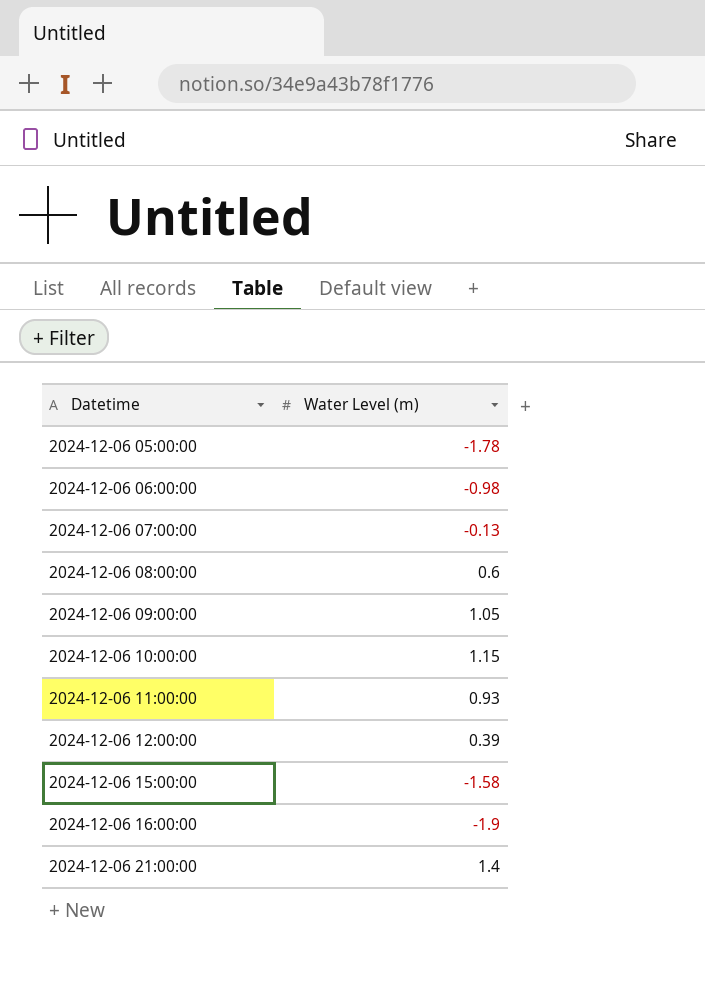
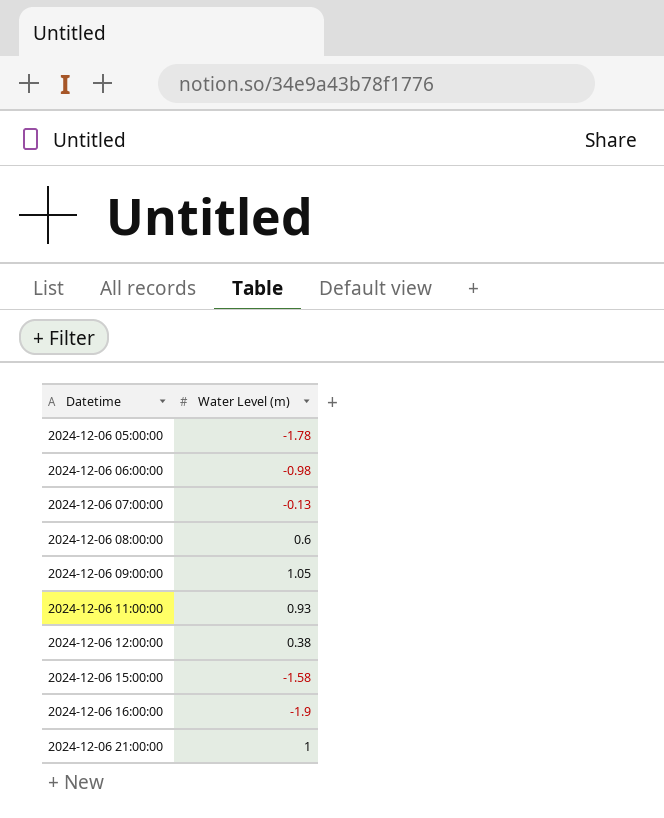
row 2024-12-06 10:00:00: 1.15 -> none
2024-12-06 12:00:00 | Water Level (m): 0.39 -> 0.38
2024-12-06 21:00:00 | Water Level (m): 1.4 -> 1

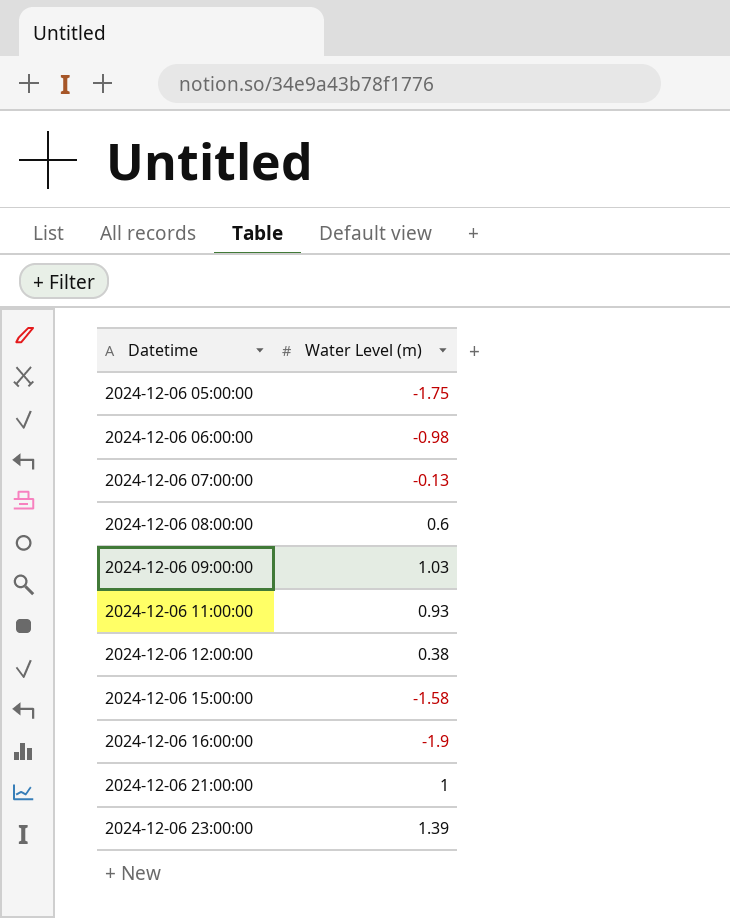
2024-12-06 05:00:00 | Water Level (m): -1.78 -> -1.75
2024-12-06 09:00:00 | Water Level (m): 1.05 -> 1.03
row 2024-12-06 23:00:00: none -> 1.39

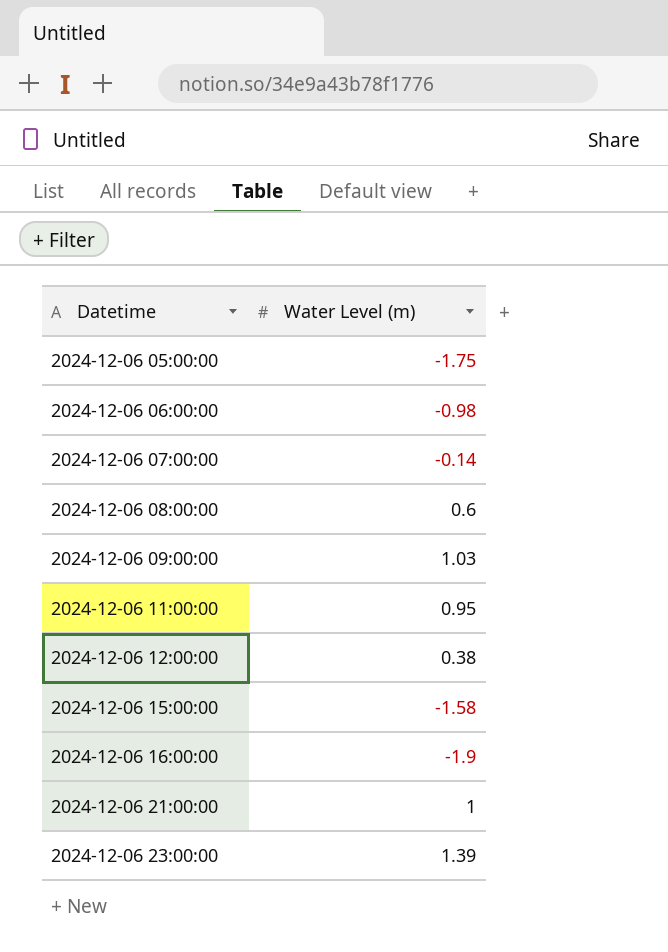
2024-12-06 07:00:00 | Water Level (m): -0.13 -> -0.14
2024-12-06 11:00:00 | Water Level (m): 0.93 -> 0.95

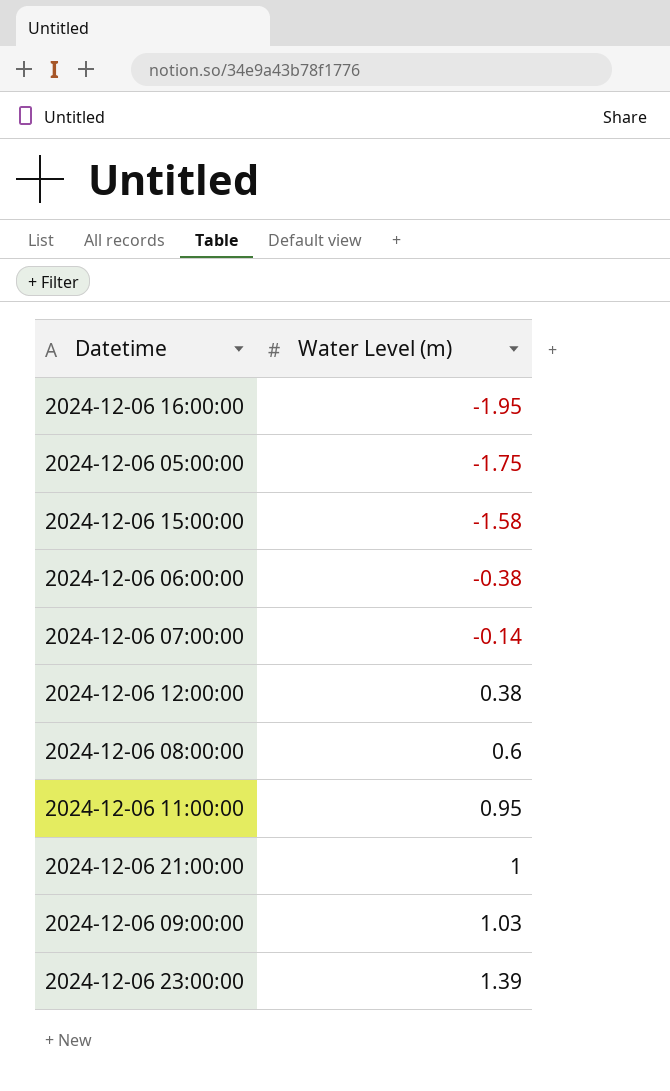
row order: Datetime ascending -> Water Level (m) ascending
2024-12-06 16:00:00 | Water Level (m): -1.9 -> -1.95
2024-12-06 06:00:00 | Water Level (m): -0.98 -> -0.38

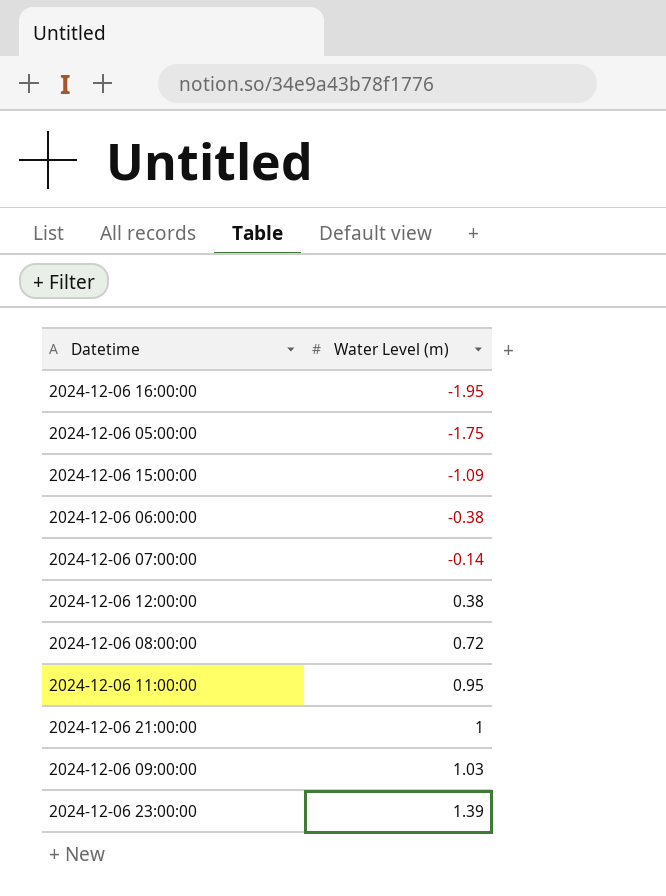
2024-12-06 15:00:00 | Water Level (m): -1.58 -> -1.09
2024-12-06 08:00:00 | Water Level (m): 0.6 -> 0.72

